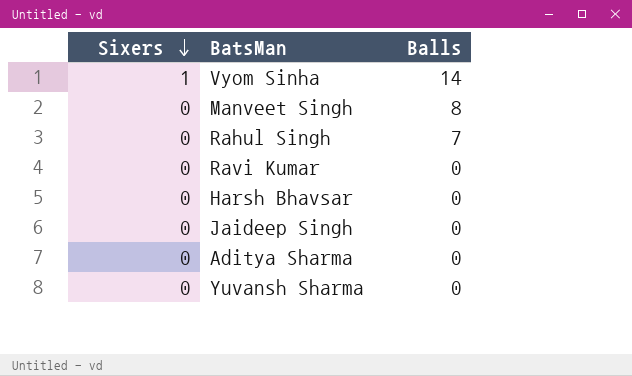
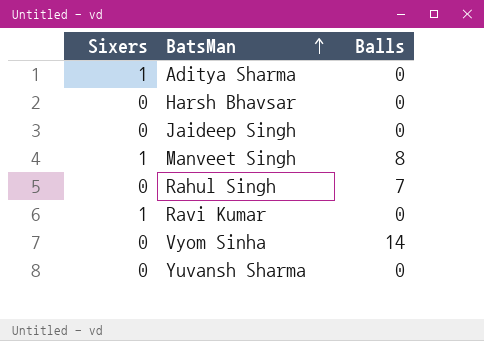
row order: Sixers descending -> BatsMan ascending
Aditya Sharma | Sixers: 0 -> 1
Manveet Singh | Sixers: 0 -> 1
Ravi Kumar | Sixers: 0 -> 1
Vyom Sinha | Sixers: 1 -> 0

